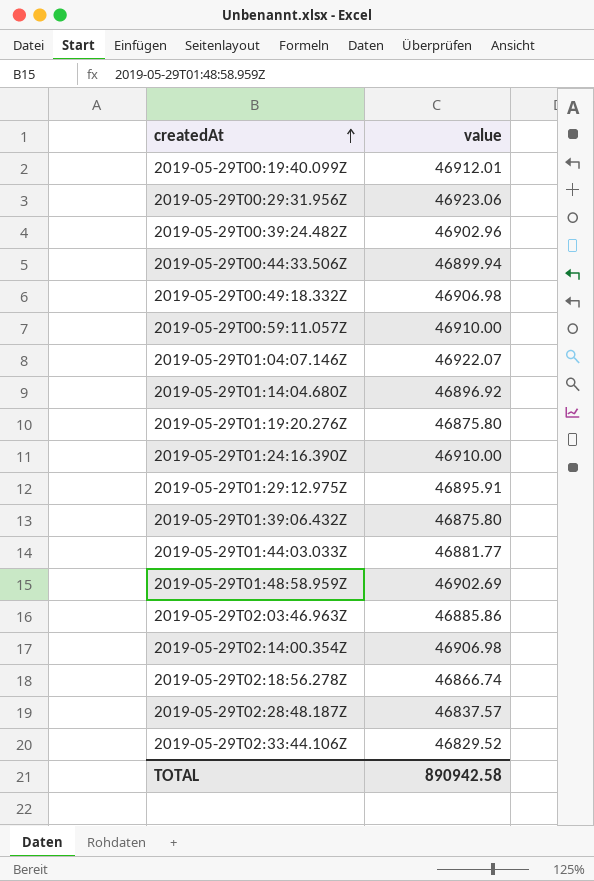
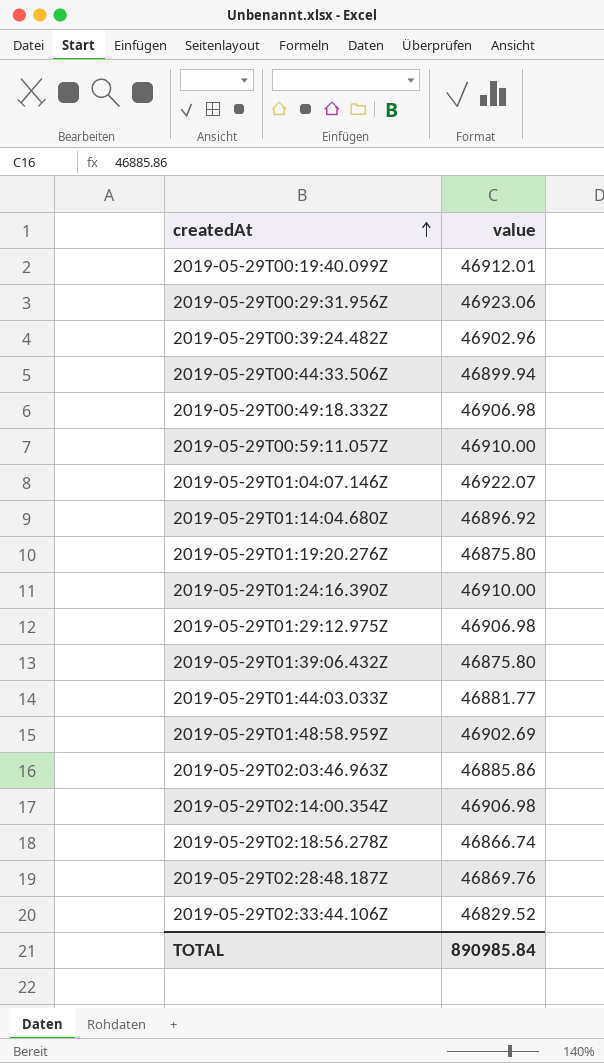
2019-05-29T01:29:12.975Z | value: 46895.91 -> 46906.98
2019-05-29T02:28:48.187Z | value: 46837.57 -> 46869.76
TOTAL | value: 890942.58 -> 890985.84

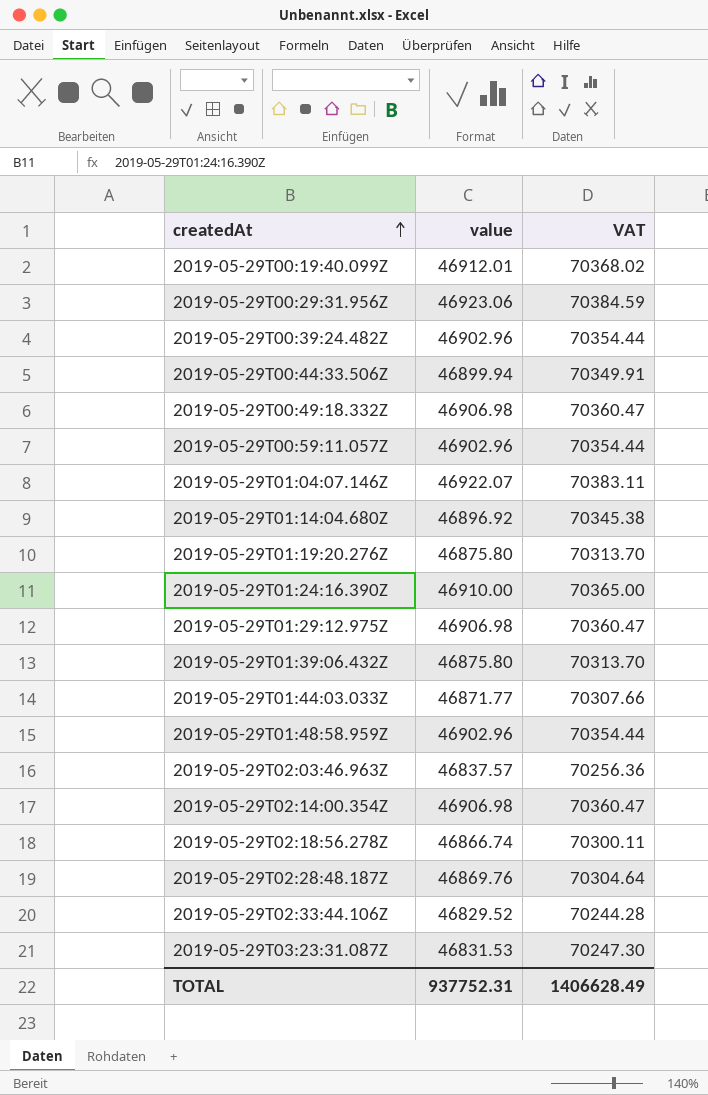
column VAT | formula: none -> [value] * 1.5
2019-05-29T00:59:11.057Z | value: 46910.00 -> 46902.96
2019-05-29T01:44:03.033Z | value: 46881.77 -> 46871.77
2019-05-29T01:48:58.959Z | value: 46902.69 -> 46902.96
2019-05-29T02:03:46.963Z | value: 46885.86 -> 46837.57
row 2019-05-29T03:23:31.087Z: none -> 46831.53 | 70247.30
TOTAL | value: 890985.84 -> 937752.31

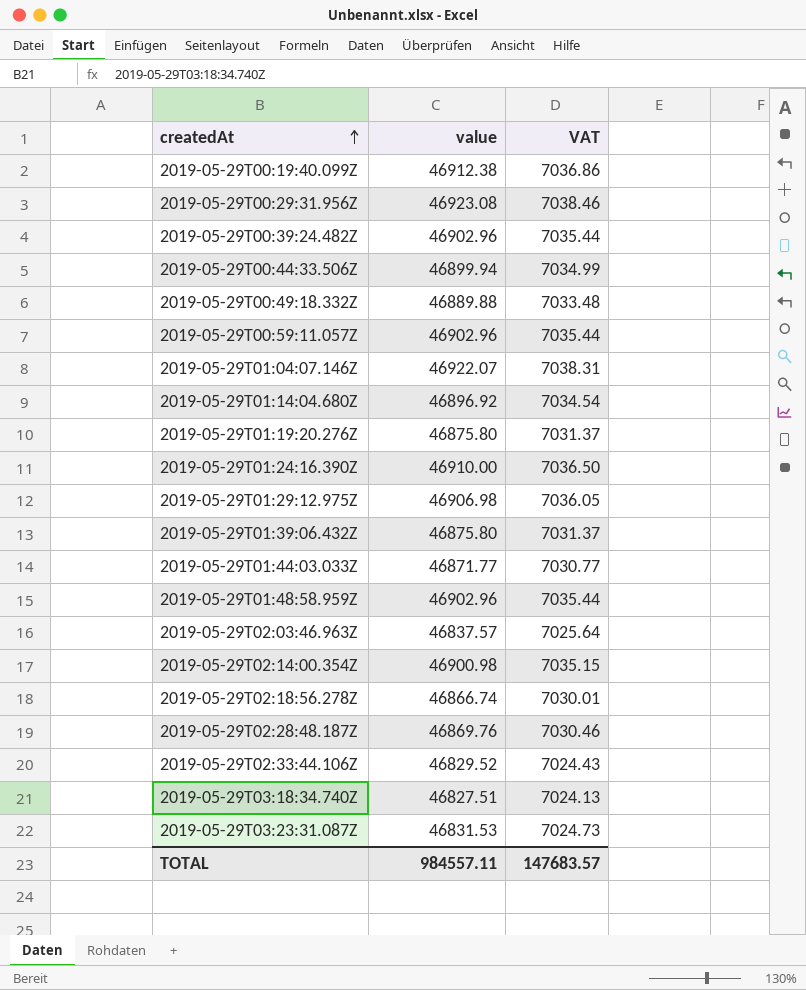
column VAT | formula: [value] * 1.5 -> [value] * 0.15
2019-05-29T00:19:40.099Z | value: 46912.01 -> 46912.38
2019-05-29T00:29:31.956Z | value: 46923.06 -> 46923.08
2019-05-29T00:49:18.332Z | value: 46906.98 -> 46889.88
2019-05-29T02:14:00.354Z | value: 46906.98 -> 46900.98
row 2019-05-29T03:18:34.740Z: none -> 46827.51 | 7024.13
TOTAL | value: 937752.31 -> 984557.11
TOTAL | VAT: 1406628.49 -> 147683.57

